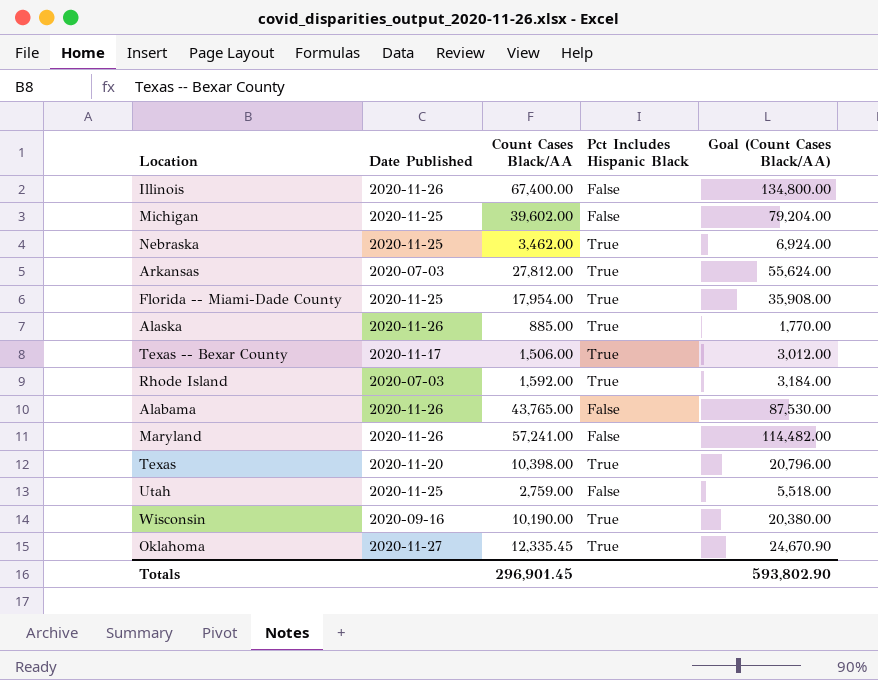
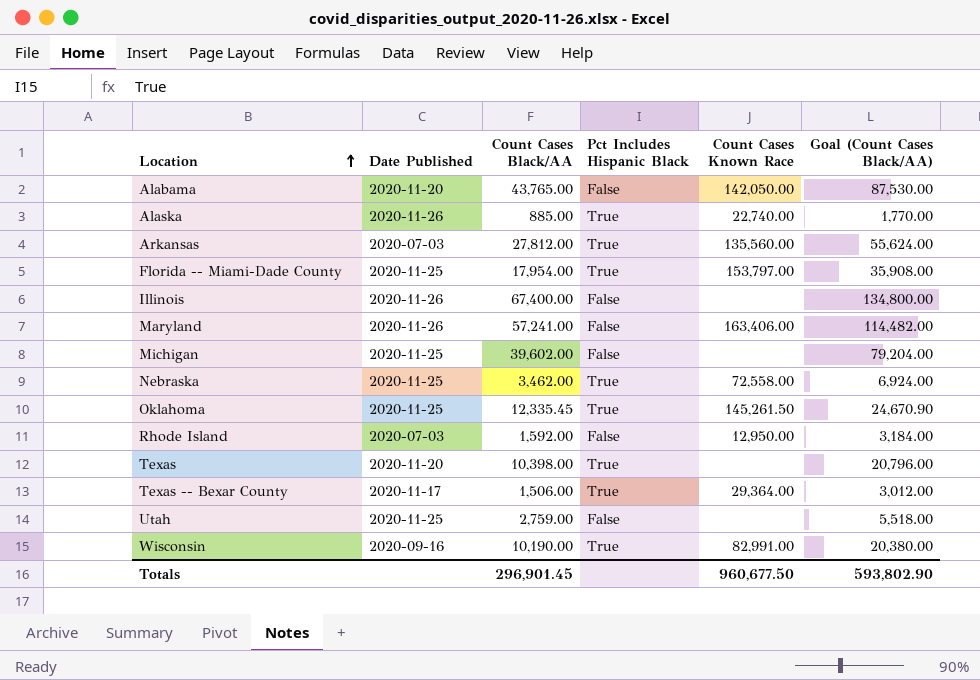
row order: none -> Location ascending
column Count Cases Known Race | position: none -> 5
Alabama | Date Published: 2020-11-26 -> 2020-11-20
Oklahoma | Date Published: 2020-11-27 -> 2020-11-25
Rhode Island | Pct Includes Hispanic Black: True -> False

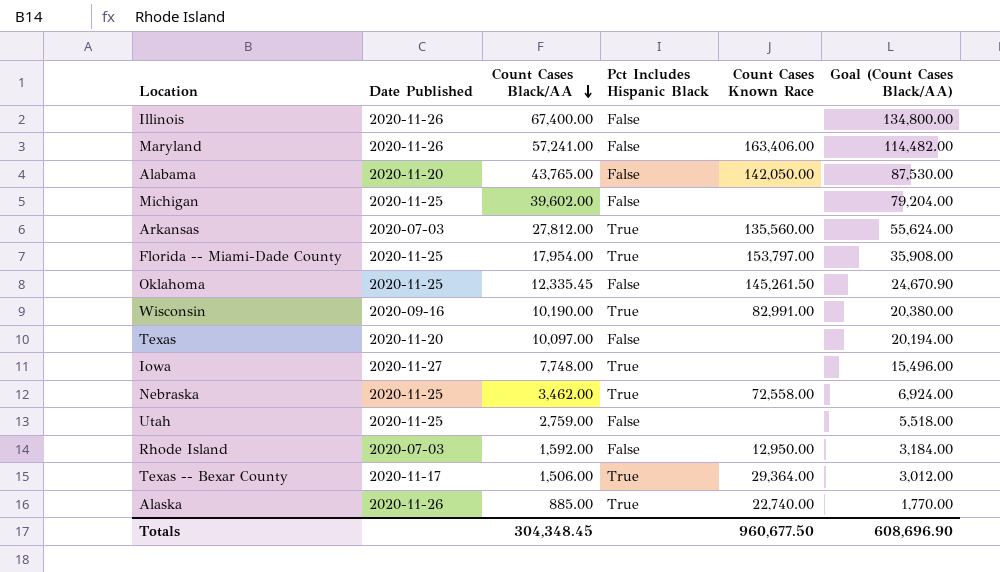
row order: Location ascending -> Count Cases Black/AA descending
Oklahoma | Pct Includes Hispanic Black: True -> False
Texas | Count Cases Black/AA: 10,398.00 -> 10,097.00
Texas | Pct Includes Hispanic Black: True -> False
Texas | Goal (Count Cases Black/AA): 20,796.00 -> 20,194.00
row Iowa: none -> 2020-11-27 | 7,748.00 | True | none | 15,496.00
Totals | Count Cases Black/AA: 296,901.45 -> 304,348.45
Totals | Goal (Count Cases Black/AA): 593,802.90 -> 608,696.90

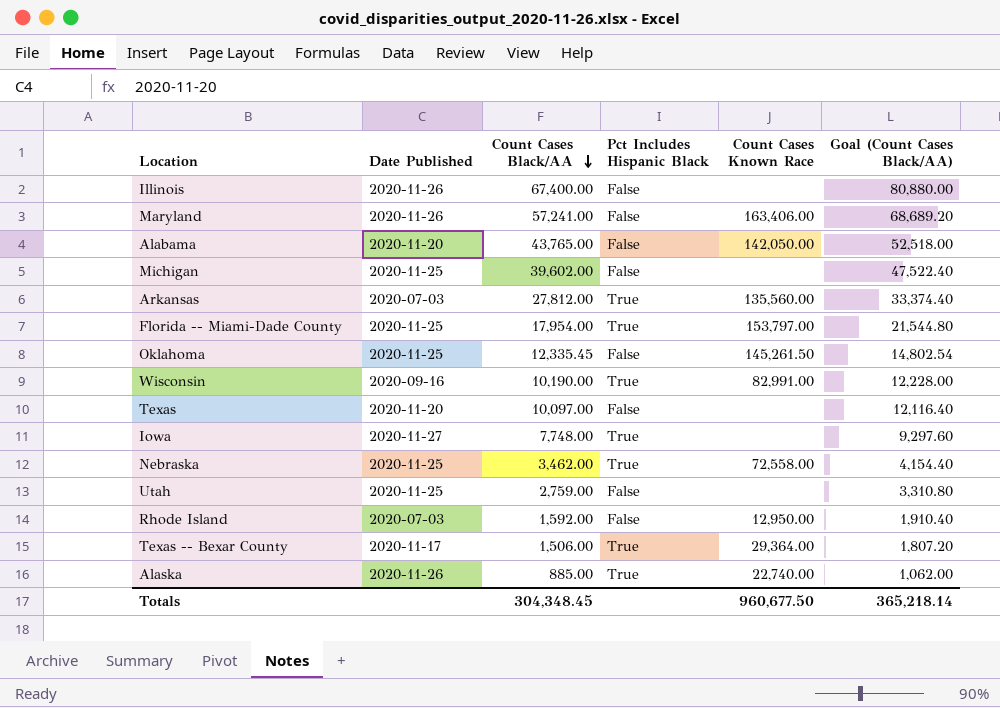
column Goal (Count Cases Black/AA) | formula: [Count Cases Black/AA] * 2 -> [Count Cases Black/AA] * 1.2
Totals | Goal (Count Cases Black/AA): 608,696.90 -> 365,218.14

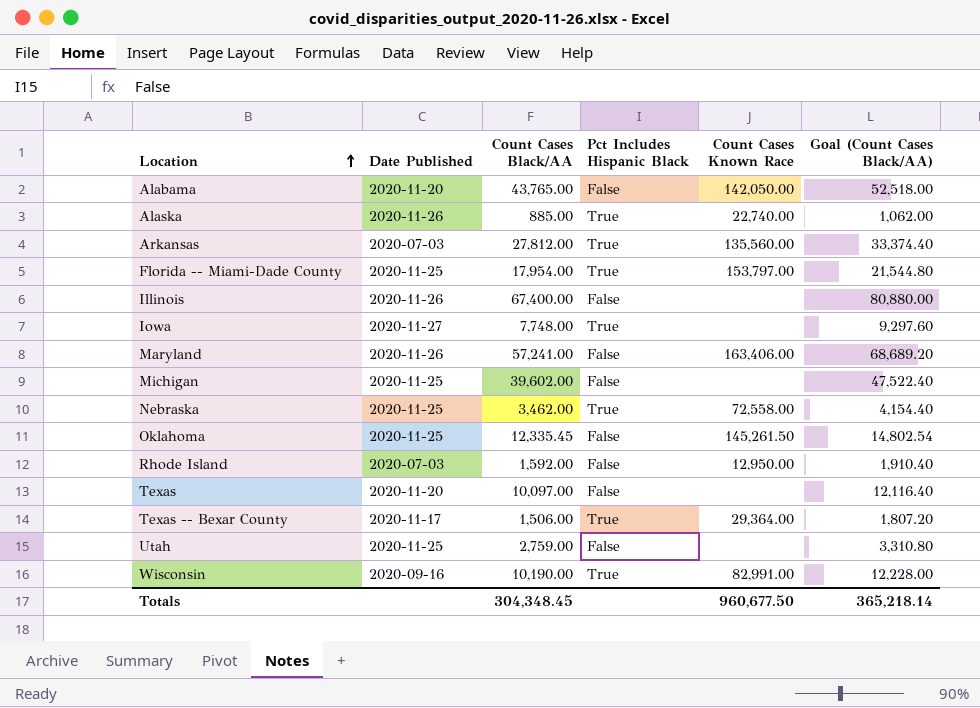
row order: Count Cases Black/AA descending -> Location ascending

